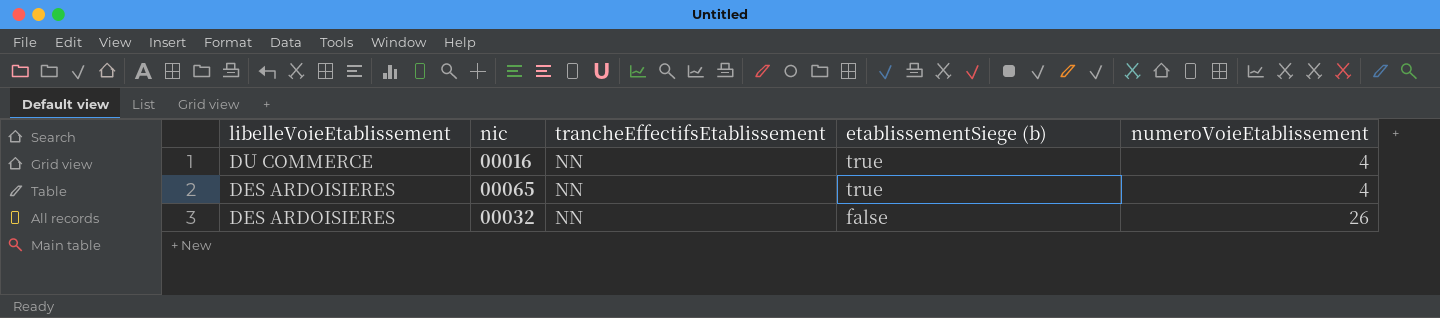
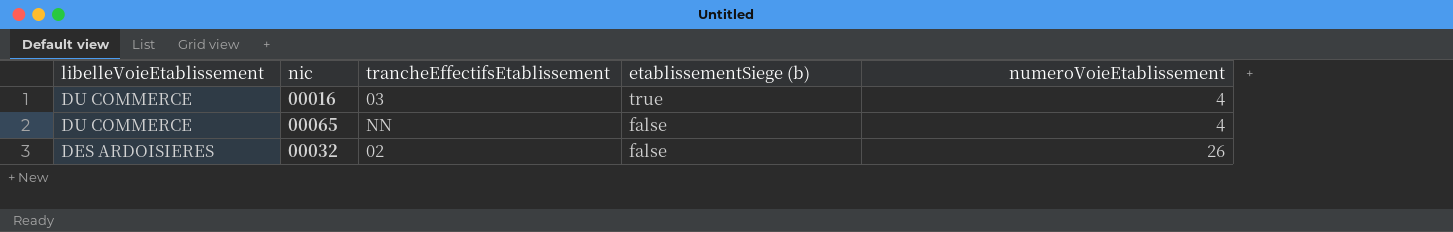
00016 | trancheEffectifsEtablissement: NN -> 03
00065 | libelleVoieEtablissement: DES ARDOISIERES -> DU COMMERCE
00065 | etablissementSiege (b): true -> false
00032 | trancheEffectifsEtablissement: NN -> 02

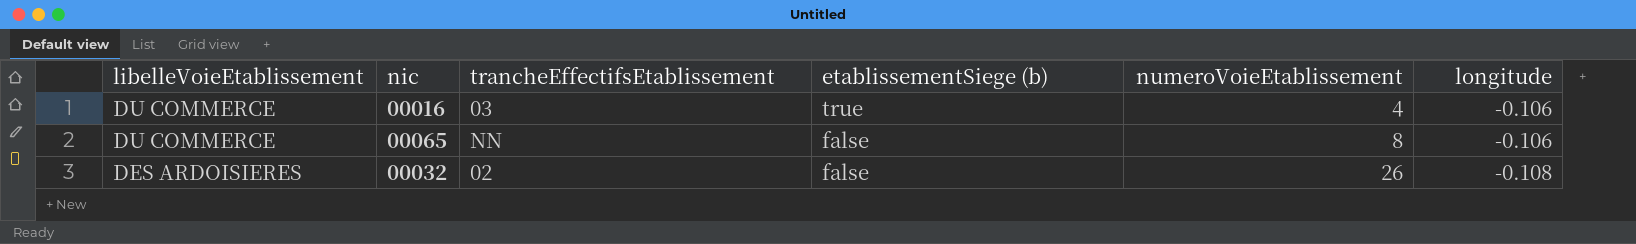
column longitude | position: none -> 6
00065 | numeroVoieEtablissement: 4 -> 8

